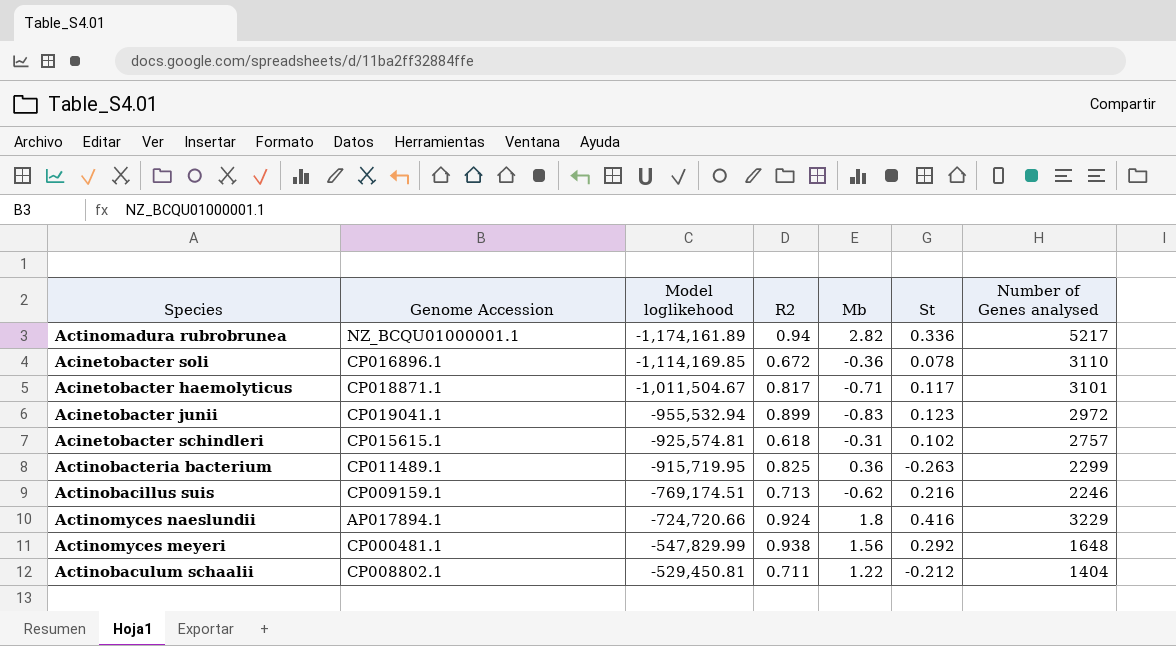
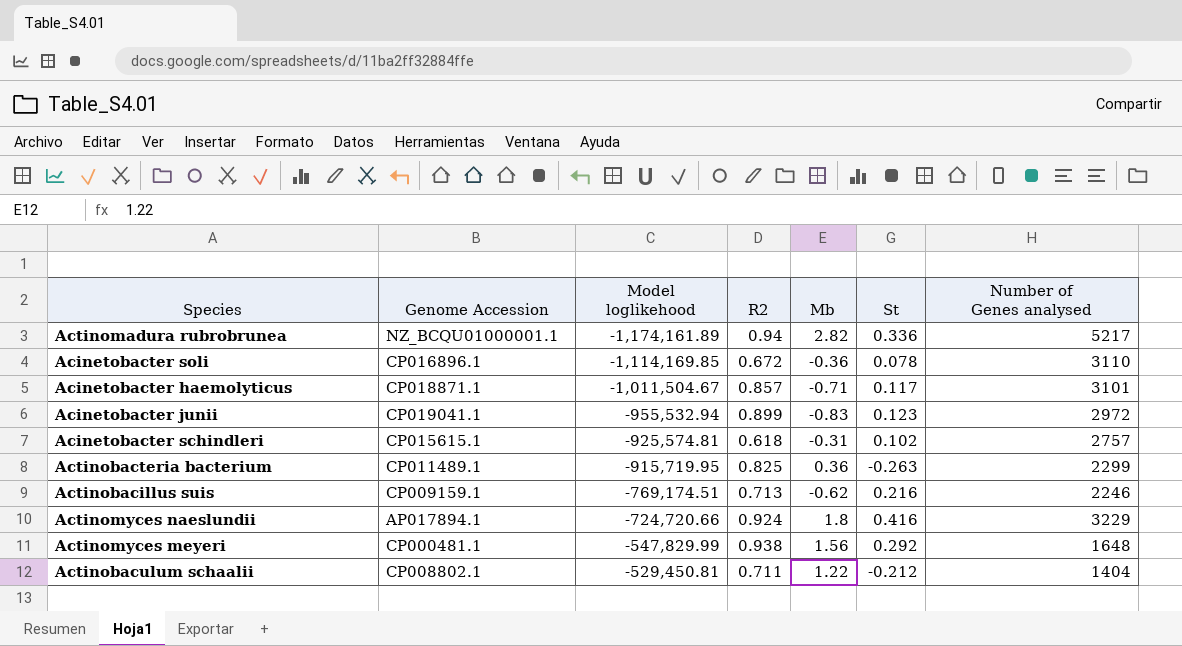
Acinetobacter haemolyticus | R2: 0.817 -> 0.857

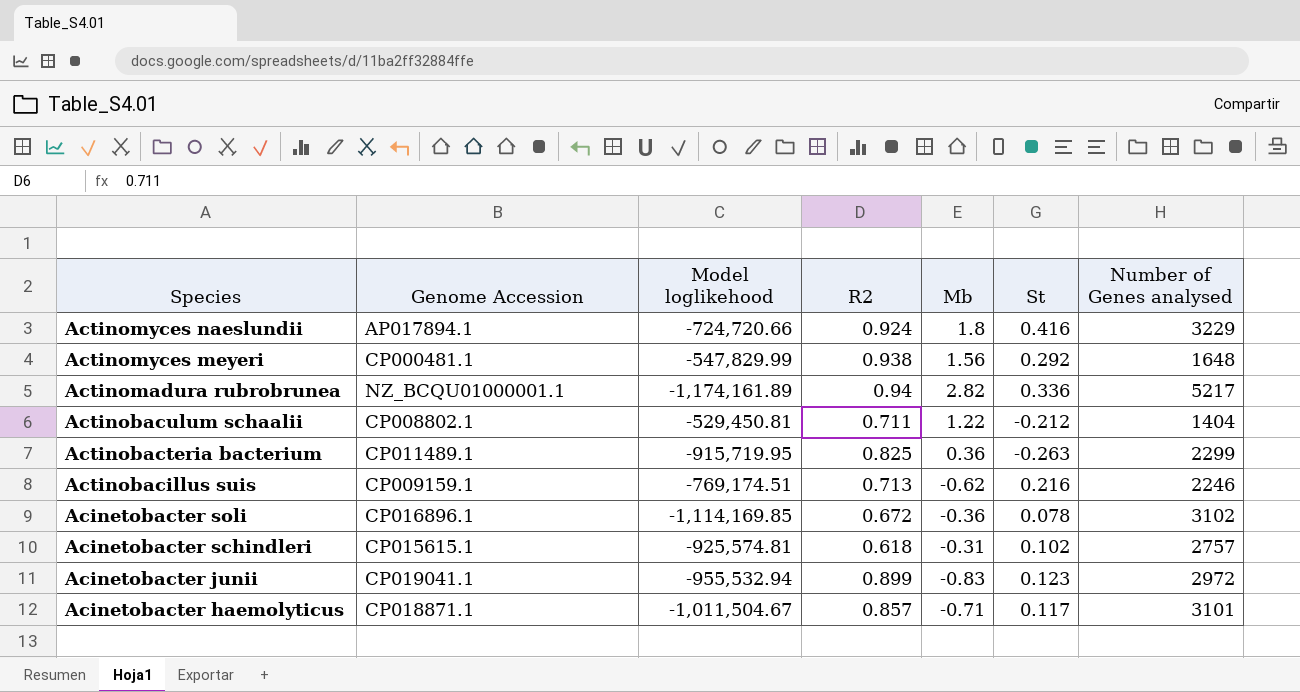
row order: Model loglikehood ascending -> Species descending
Acinetobacter soli | Number of Genes analysed: 3110 -> 3102

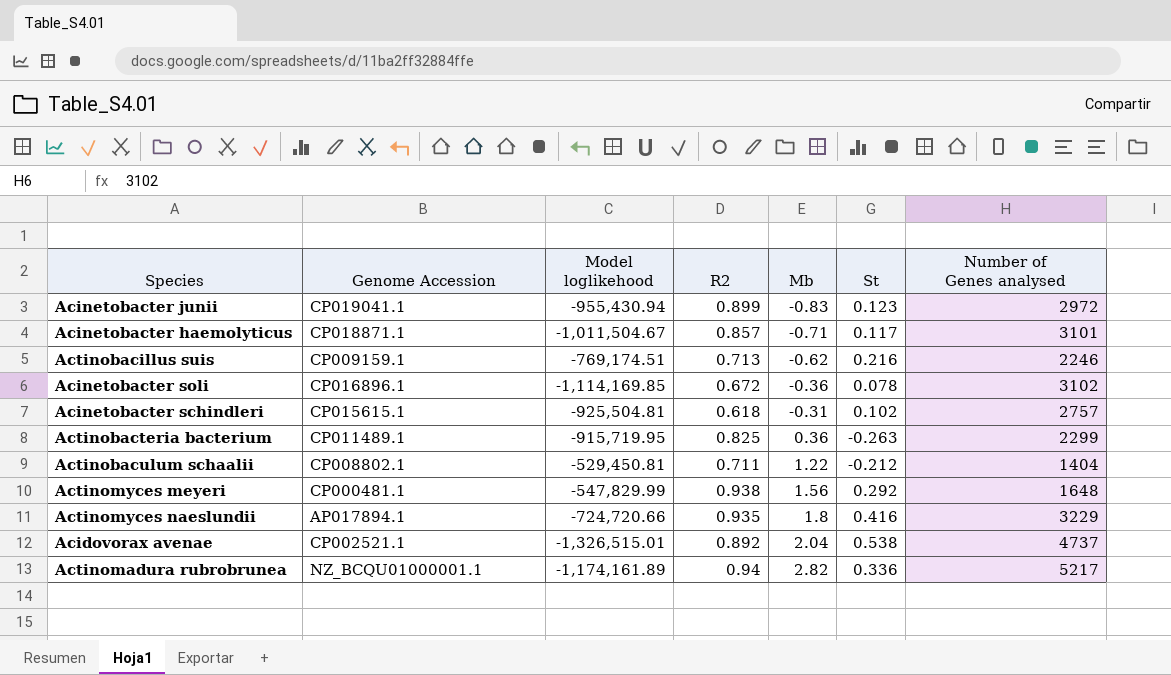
row order: Species descending -> Mb ascending
Acinetobacter junii | Model loglikehood: -955,532.94 -> -955,430.94
Acinetobacter schindleri | Model loglikehood: -925,574.81 -> -925,504.81
Actinomyces naeslundii | R2: 0.924 -> 0.935
row Acidovorax avenae: none -> CP002521.1 | -1,326,515.01 | 0.892 | 2.04 | 0.538 | 4737

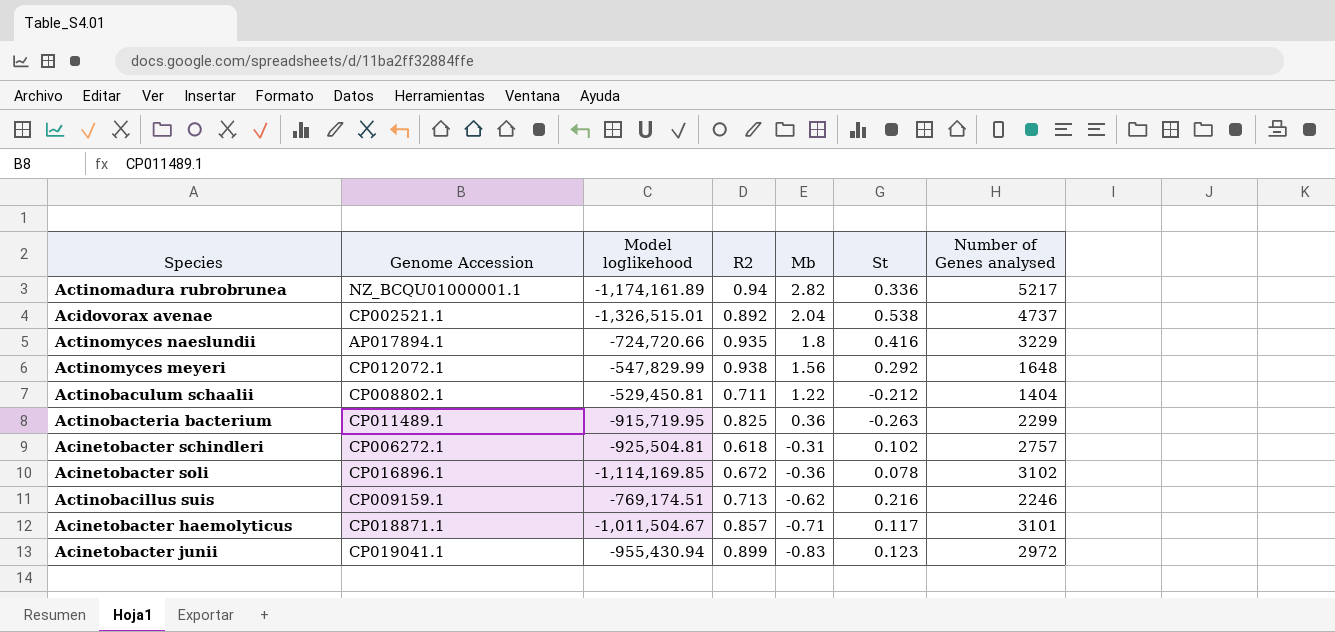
row order: Mb ascending -> Mb descending
Actinomyces meyeri | Genome Accession: CP000481.1 -> CP012072.1
Acinetobacter schindleri | Genome Accession: CP015615.1 -> CP006272.1

